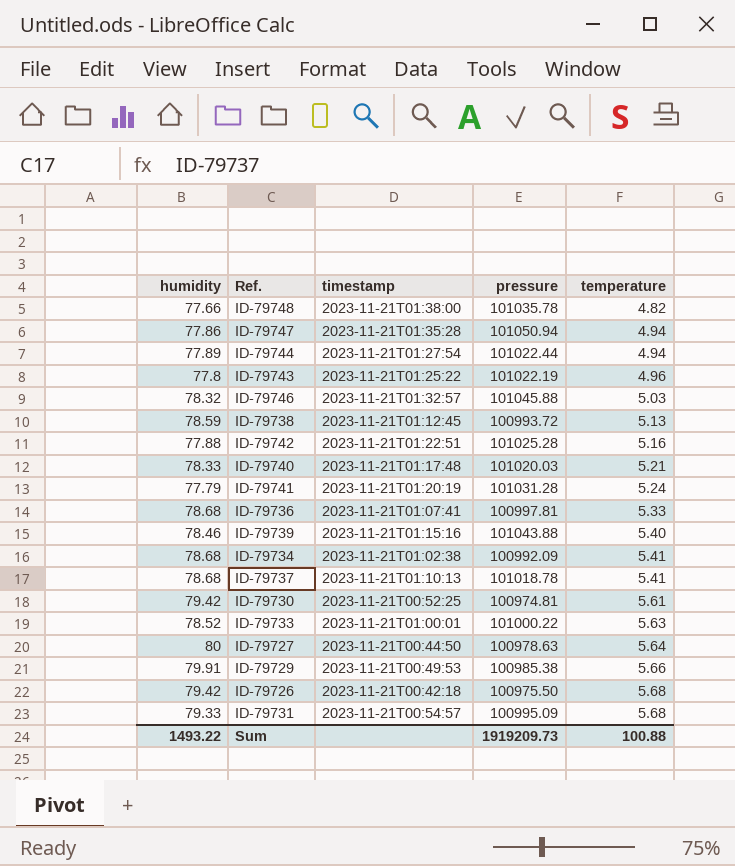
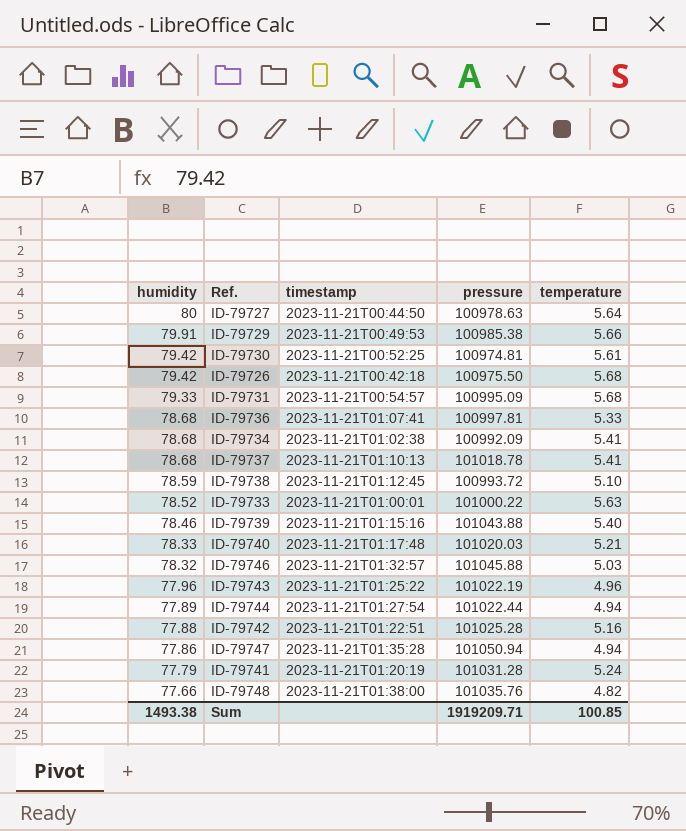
row order: temperature ascending -> humidity descending
ID-79738 | temperature: 5.13 -> 5.10
ID-79743 | humidity: 77.8 -> 77.96
ID-79748 | pressure: 101035.78 -> 101035.76
Sum | humidity: 1493.22 -> 1493.38
Sum | pressure: 1919209.73 -> 1919209.71
Sum | temperature: 100.88 -> 100.85

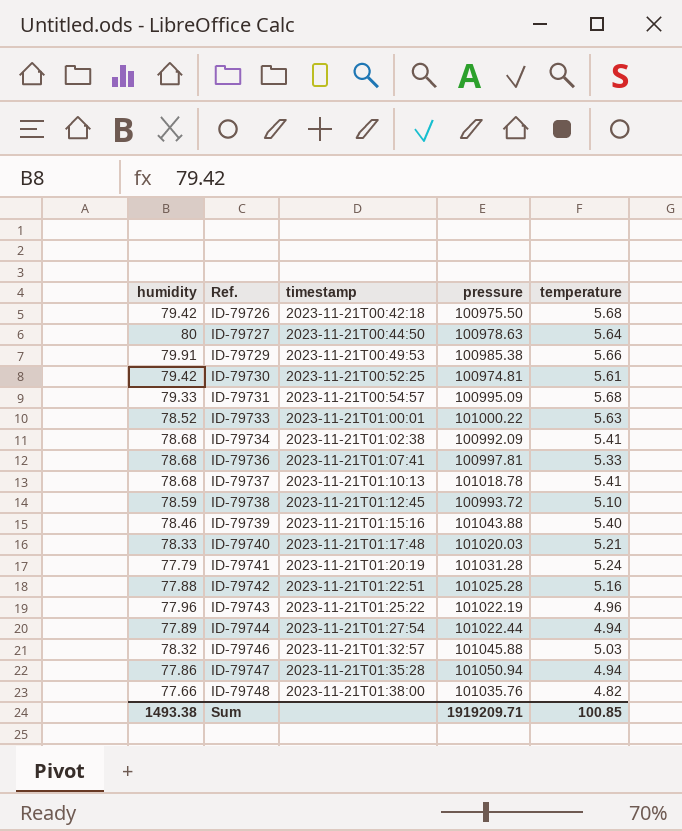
row order: humidity descending -> Ref. ascending

